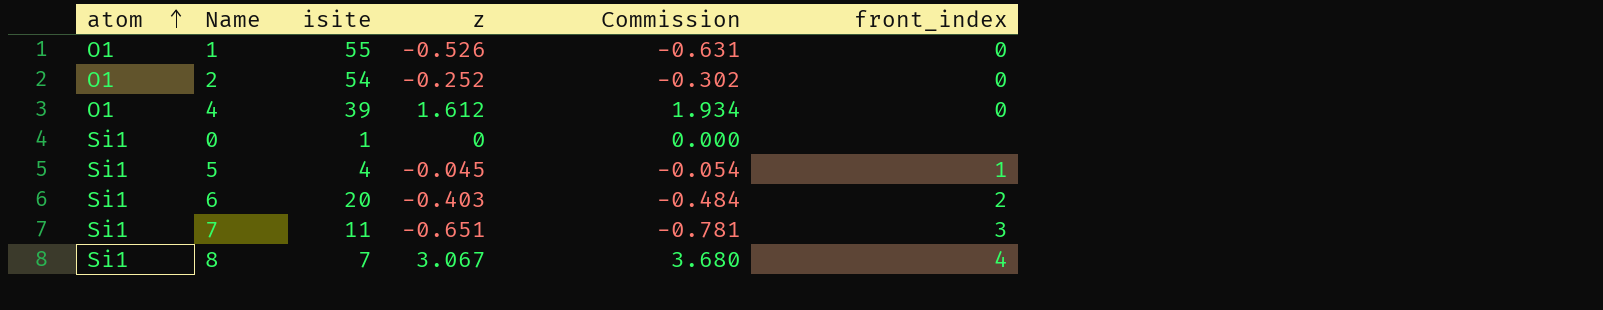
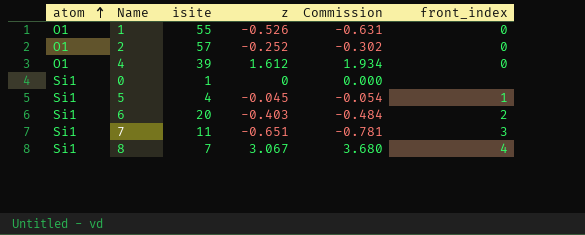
2 | isite: 54 -> 57

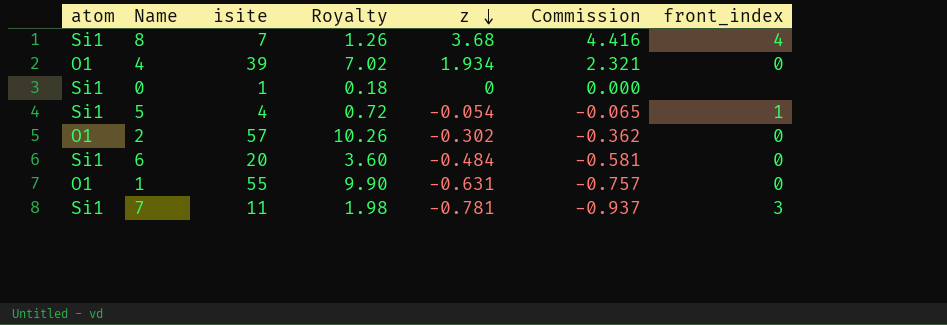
row order: atom ascending -> z descending
column Royalty | formula: none -> [isite] * 0.18
8 | z: 3.067 -> 3.68
8 | Commission: 3.680 -> 4.416
4 | z: 1.612 -> 1.934
4 | Commission: 1.934 -> 2.321
5 | z: -0.045 -> -0.054
5 | Commission: -0.054 -> -0.065
2 | z: -0.252 -> -0.302
2 | Commission: -0.302 -> -0.362
6 | z: -0.403 -> -0.484
6 | Commission: -0.484 -> -0.581
6 | front_index: 2 -> 0
1 | z: -0.526 -> -0.631
1 | Commission: -0.631 -> -0.757
7 | z: -0.651 -> -0.781
7 | Commission: -0.781 -> -0.937

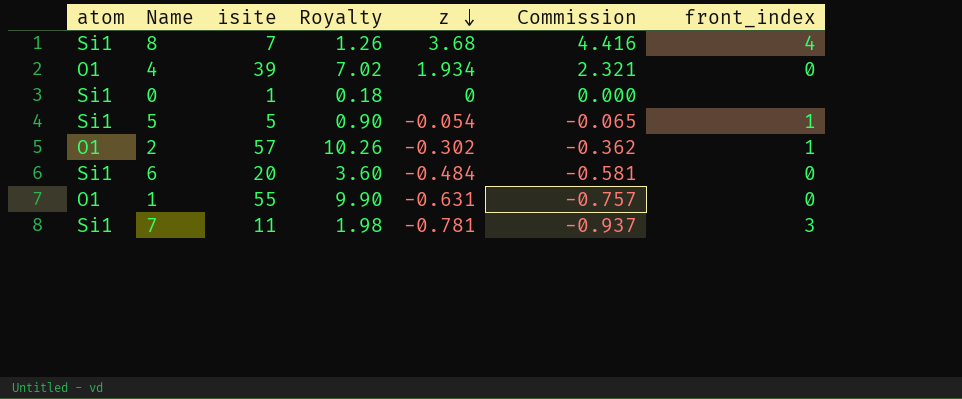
5 | isite: 4 -> 5
5 | Royalty: 0.72 -> 0.90
2 | front_index: 0 -> 1

